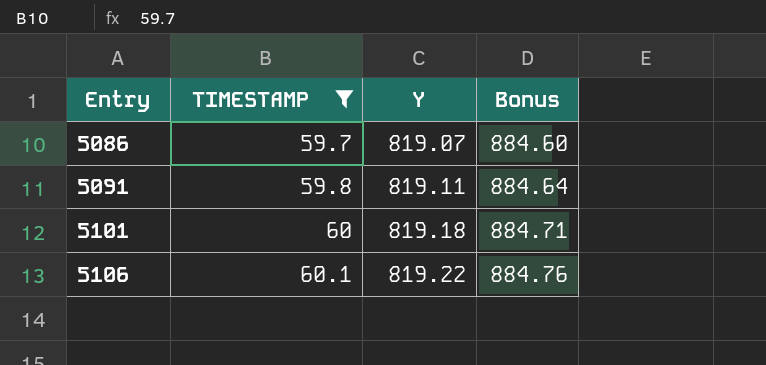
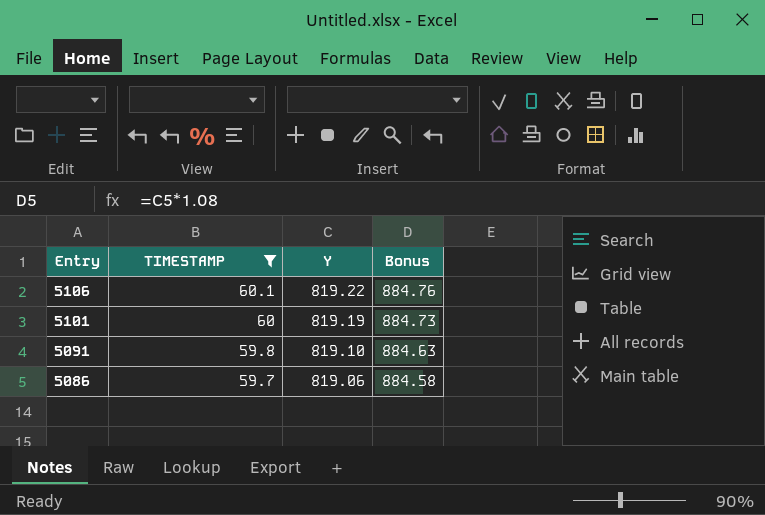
row order: Entry ascending -> Entry descending
5101 | Y: 819.18 -> 819.19
5101 | Bonus: 884.71 -> 884.73
5091 | Y: 819.11 -> 819.10
5091 | Bonus: 884.64 -> 884.63
5086 | Y: 819.07 -> 819.06
5086 | Bonus: 884.60 -> 884.58

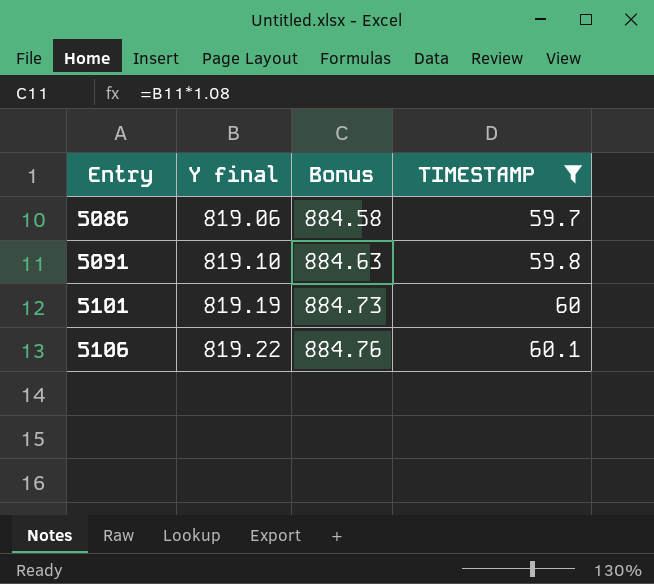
row order: Entry descending -> Entry ascending
column name: Y -> Y final
column TIMESTAMP | position: 2 -> 4

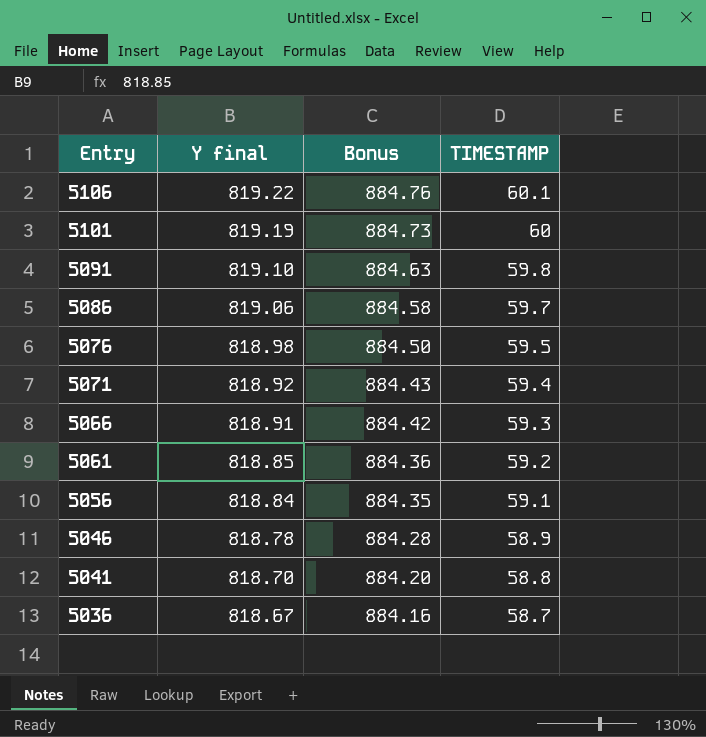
filter: TIMESTAMP >= 59.7 -> none
row order: Entry ascending -> Entry descending

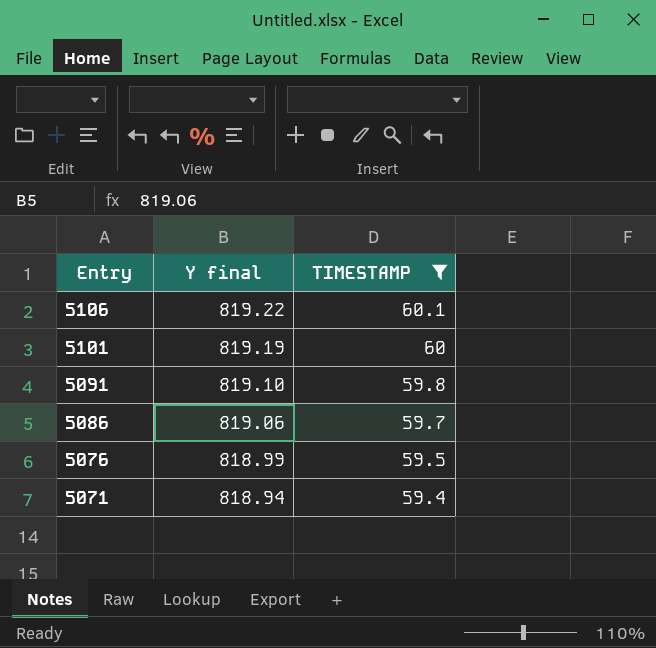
filter: none -> TIMESTAMP >= 59.4
column Bonus | formula: [Y final] * 1.08 -> none
5076 | Y final: 818.98 -> 818.99
5071 | Y final: 818.92 -> 818.94

